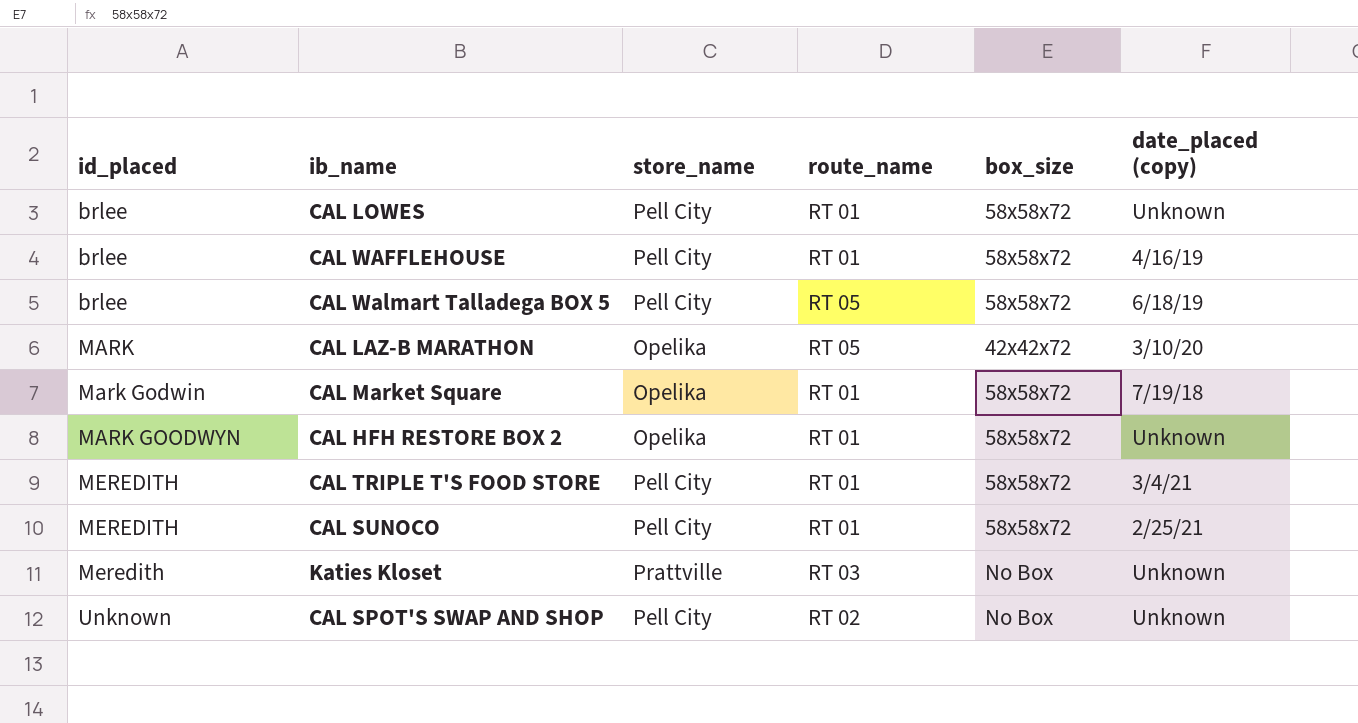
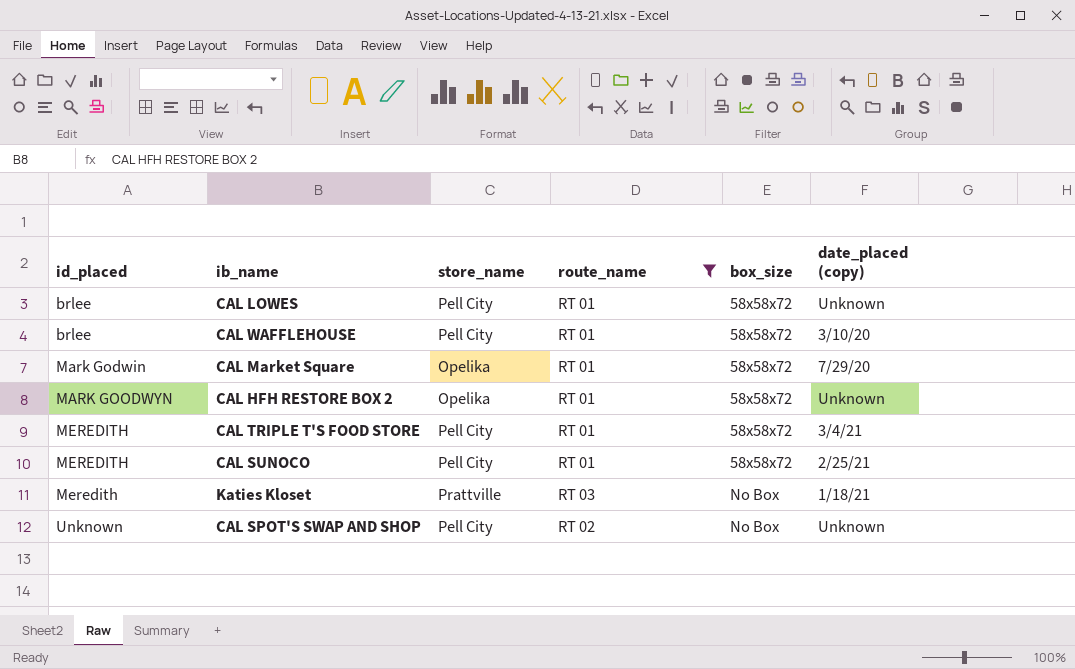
filter: none -> route_name != RT 05
CAL WAFFLEHOUSE | date_placed (copy): 4/16/19 -> 3/10/20
CAL Market Square | date_placed (copy): 7/19/18 -> 7/29/20
Katies Kloset | date_placed (copy): Unknown -> 1/18/21

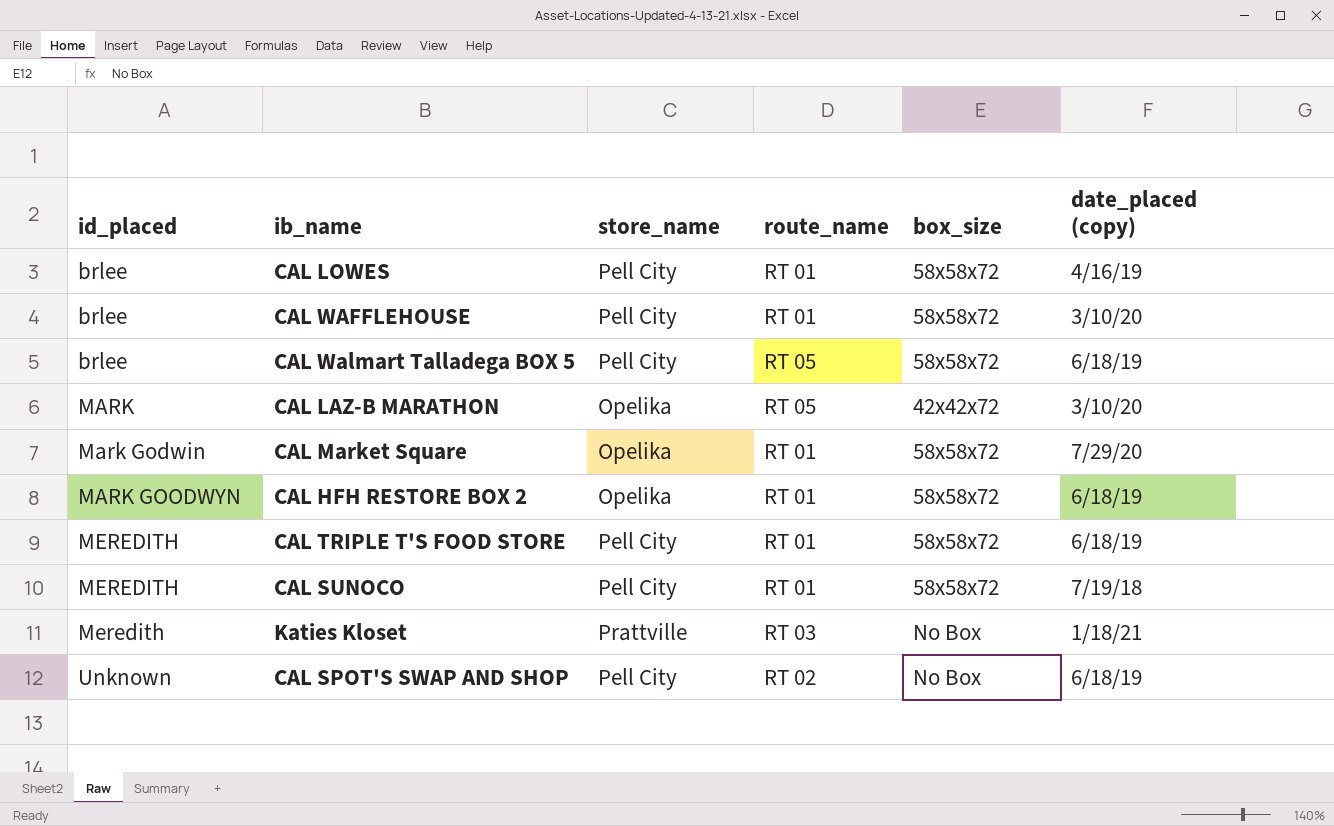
filter: route_name != RT 05 -> none
CAL LOWES | date_placed (copy): Unknown -> 4/16/19
CAL HFH RESTORE BOX 2 | date_placed (copy): Unknown -> 6/18/19
CAL TRIPLE T'S FOOD STORE | date_placed (copy): 3/4/21 -> 6/18/19
CAL SUNOCO | date_placed (copy): 2/25/21 -> 7/19/18
CAL SPOT'S SWAP AND SHOP | date_placed (copy): Unknown -> 6/18/19

